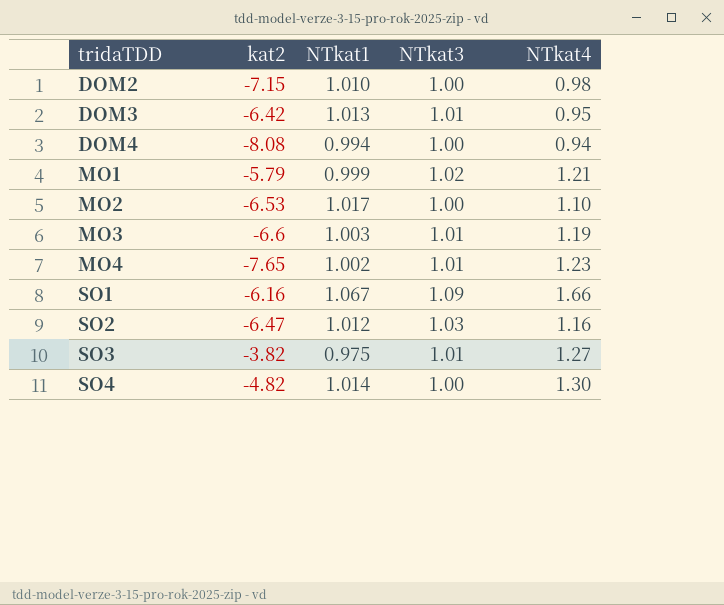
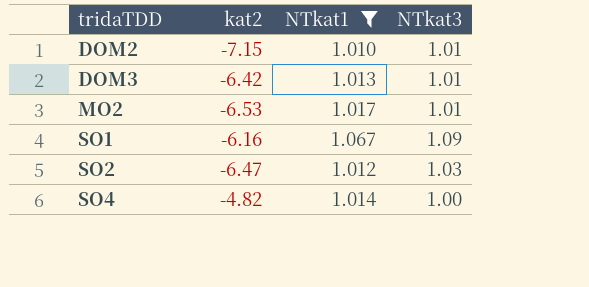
filter: none -> NTkat1 >= 1.010
column NTkat4 | position: 5 -> none
DOM2 | NTkat3: 1.00 -> 1.01
MO2 | NTkat3: 1.00 -> 1.01

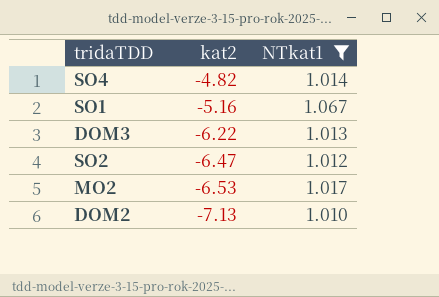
row order: tridaTDD ascending -> kat2 descending
column NTkat3 | position: 4 -> none
SO1 | kat2: -6.16 -> -5.16
DOM3 | kat2: -6.42 -> -6.22
DOM2 | kat2: -7.15 -> -7.13

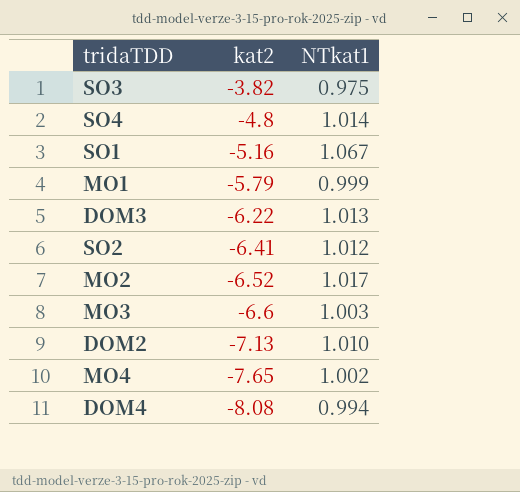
filter: NTkat1 >= 1.010 -> none
SO4 | kat2: -4.82 -> -4.8
SO2 | kat2: -6.47 -> -6.41
MO2 | kat2: -6.53 -> -6.52

